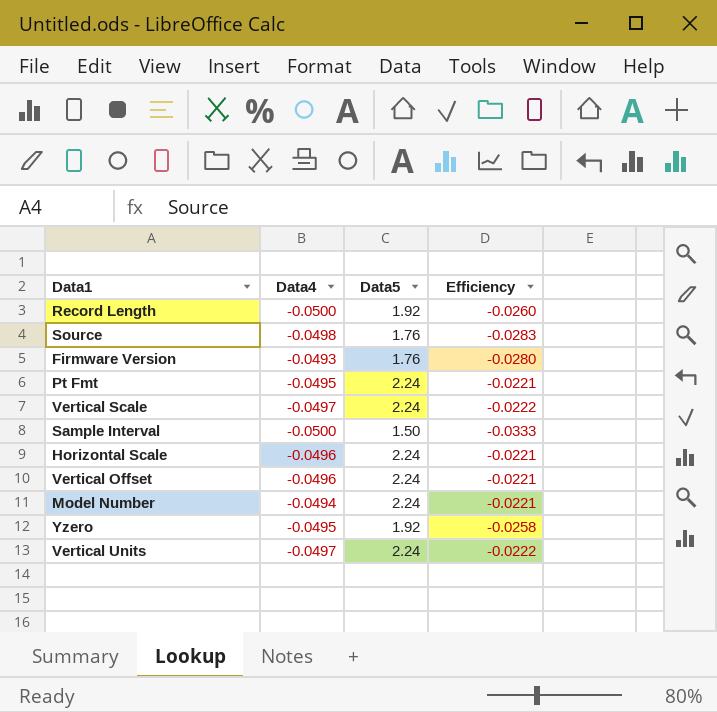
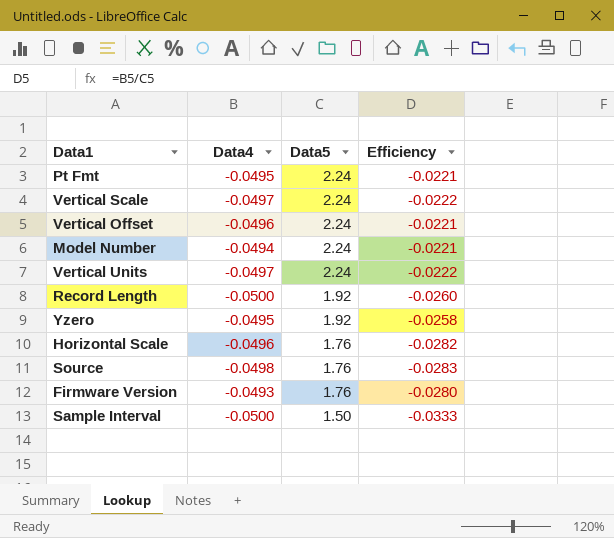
row order: none -> Data5 descending
Horizontal Scale | Data5: 2.24 -> 1.76
Horizontal Scale | Efficiency: -0.0221 -> -0.0282

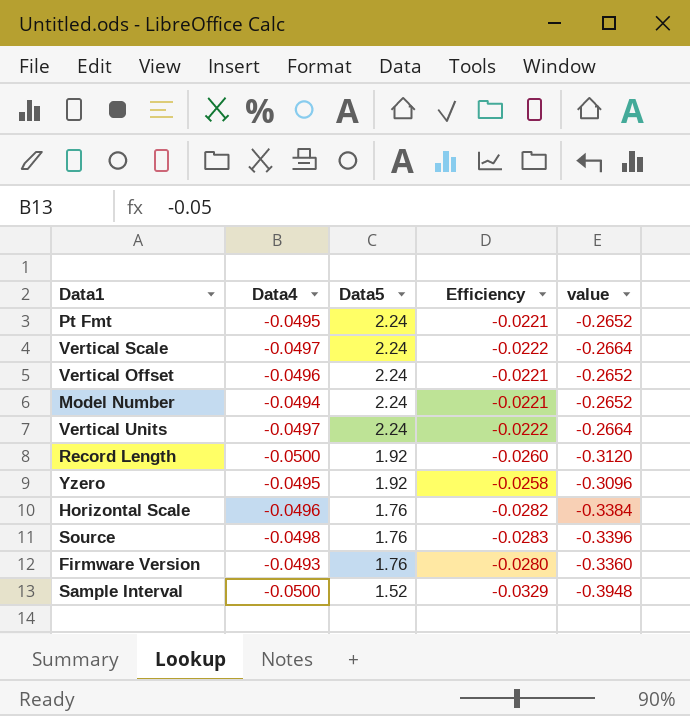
column value | formula: none -> [Efficiency] * 12
Sample Interval | Data5: 1.50 -> 1.52
Sample Interval | Efficiency: -0.0333 -> -0.0329

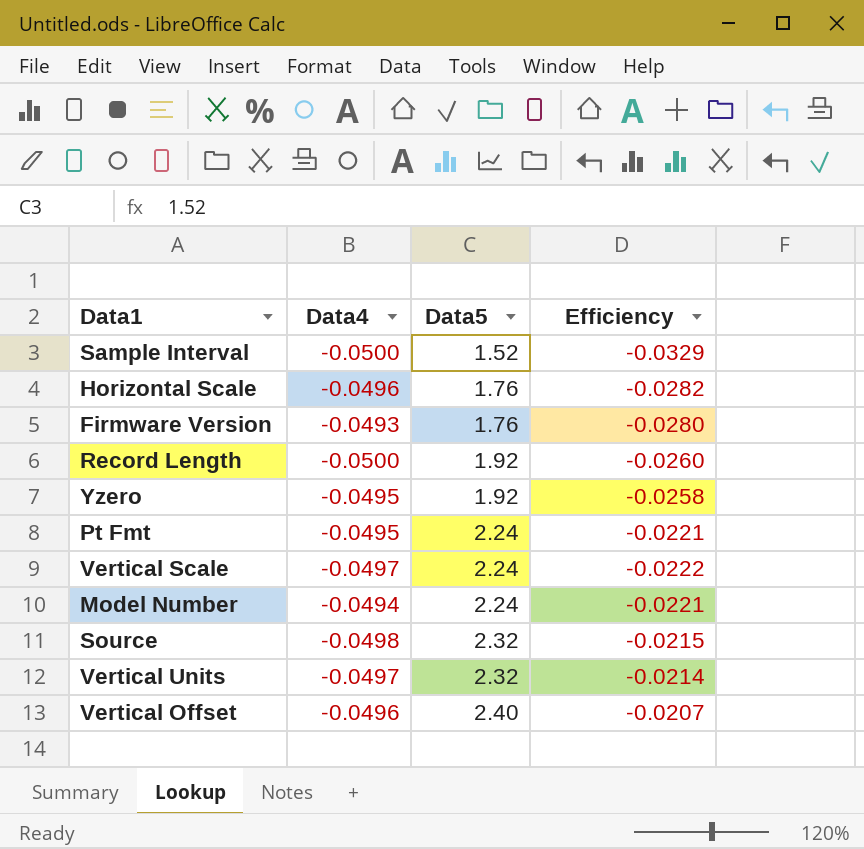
row order: Data5 descending -> Data5 ascending
column value | formula: [Efficiency] * 12 -> none
Source | Data5: 1.76 -> 2.32
Source | Efficiency: -0.0283 -> -0.0215
Vertical Units | Data5: 2.24 -> 2.32
Vertical Units | Efficiency: -0.0222 -> -0.0214
Vertical Offset | Data5: 2.24 -> 2.40
Vertical Offset | Efficiency: -0.0221 -> -0.0207

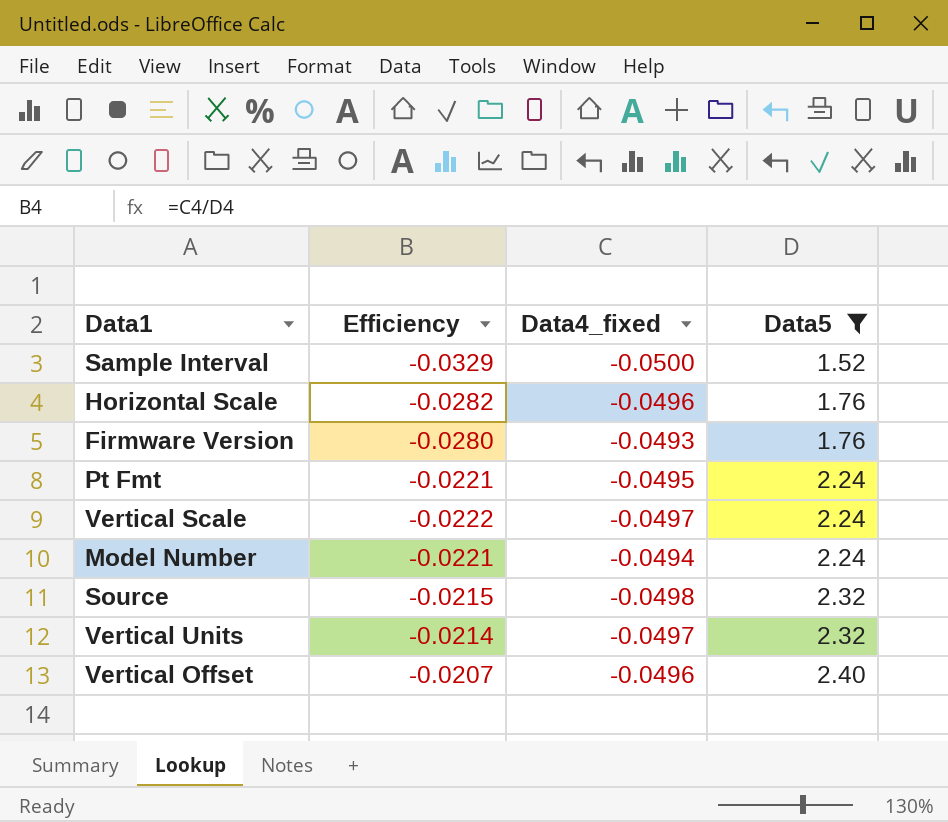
filter: none -> Data5 != 1.92
column Efficiency | position: 4 -> 2
column name: Data4 -> Data4_fixed

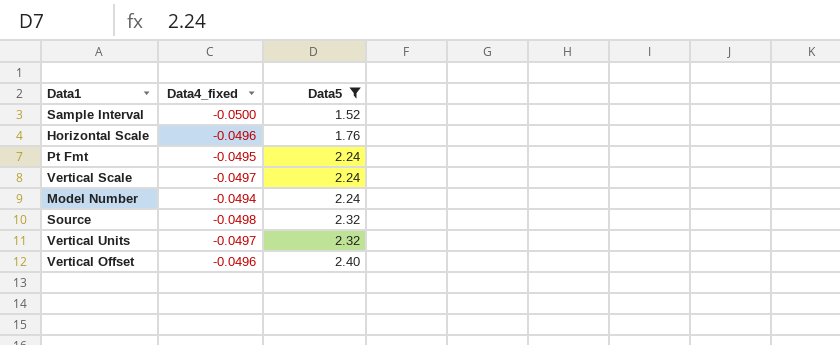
column Efficiency | formula: [Data4_fixed] / [Data5] -> none
row Firmware Version: -0.0280 | -0.0493 | 1.76 -> none

